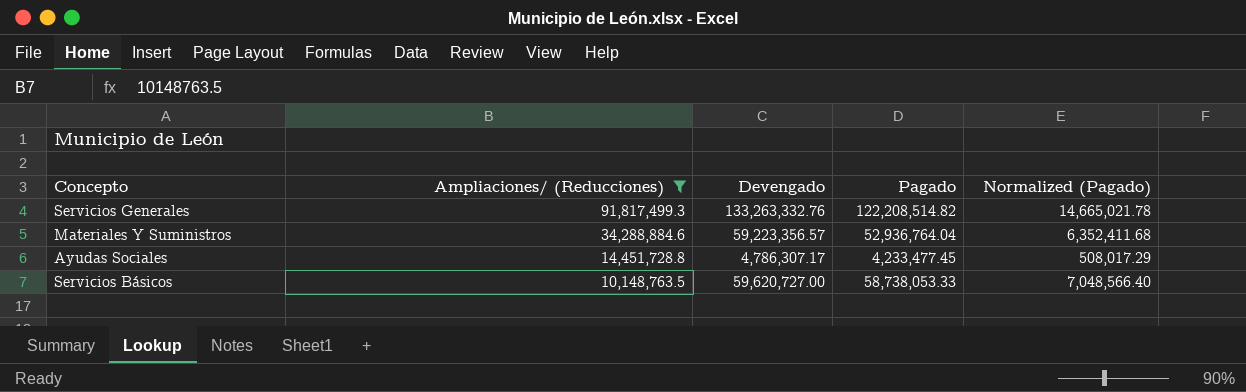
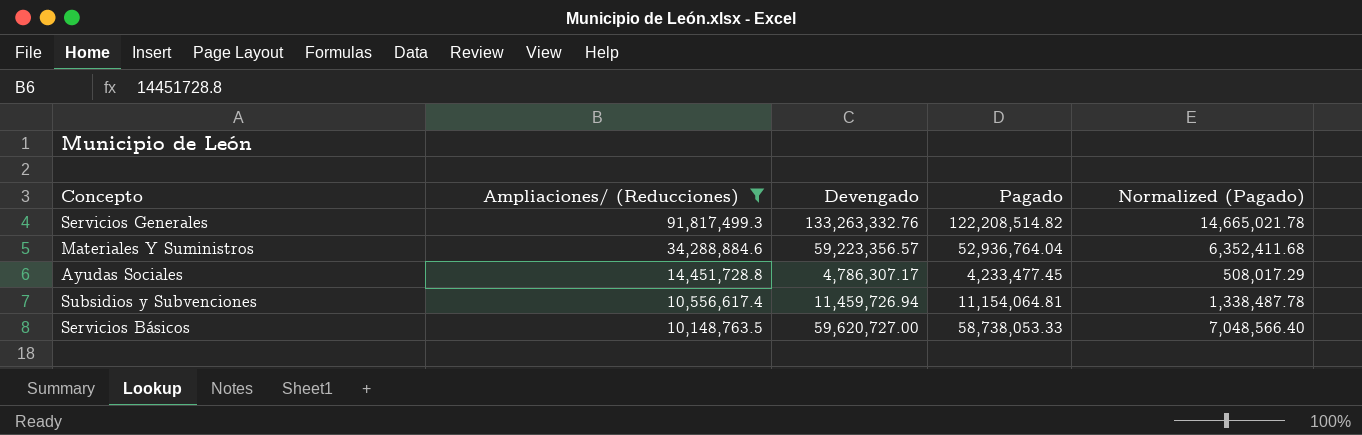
row Subsidios y Subvenciones: none -> 10,556,617.4 | 11,459,726.94 | 11,154,064.81 | 1,338,487.78

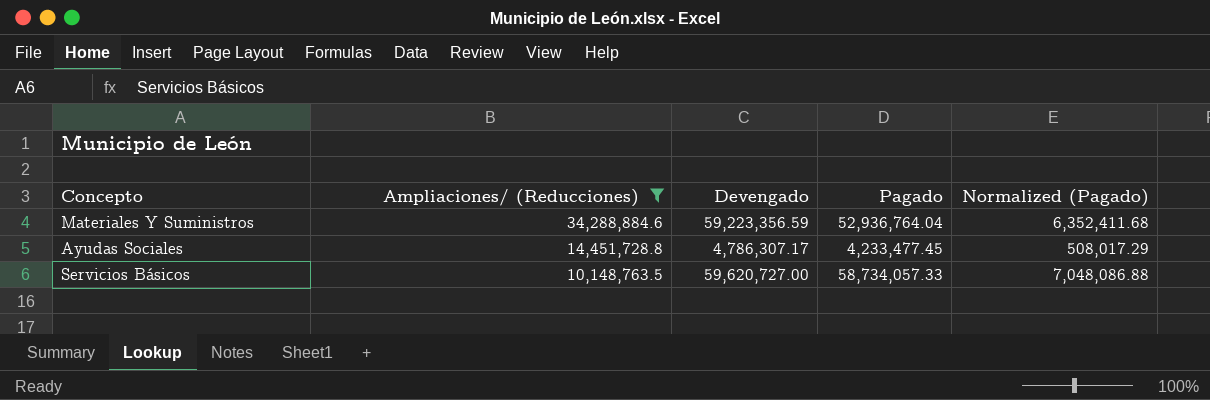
row Servicios Generales: 91,817,499.3 | 133,263,332.76 | 122,208,514.82 | 14,665,021.78 -> none
row Subsidios y Subvenciones: 10,556,617.4 | 11,459,726.94 | 11,154,064.81 | 1,338,487.78 -> none
Materiales Y Suministros | Devengado: 59,223,356.57 -> 59,223,356.59
Servicios Básicos | Pagado: 58,738,053.33 -> 58,734,057.33
Servicios Básicos | Normalized (Pagado): 7,048,566.40 -> 7,048,086.88

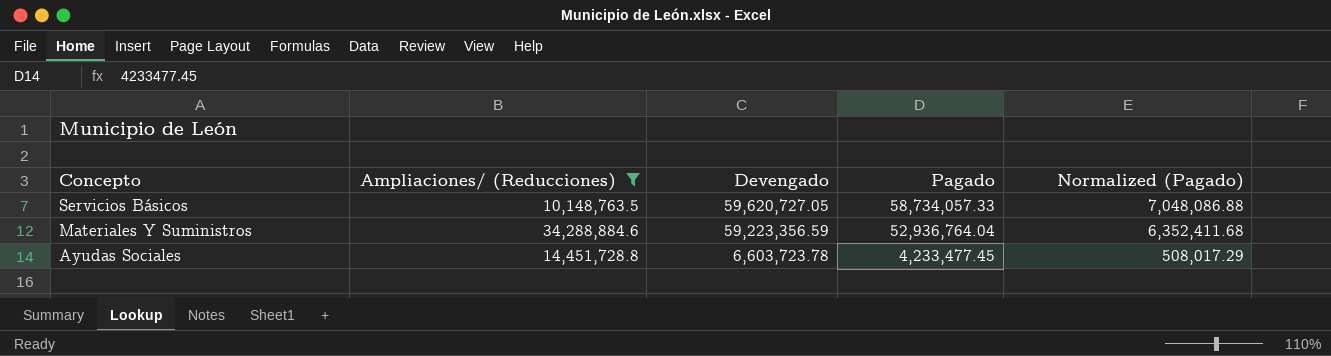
row order: Ampliaciones/ (Reducciones) descending -> Concepto descending
Servicios Básicos | Devengado: 59,620,727.00 -> 59,620,727.05
Ayudas Sociales | Devengado: 4,786,307.17 -> 6,603,723.78

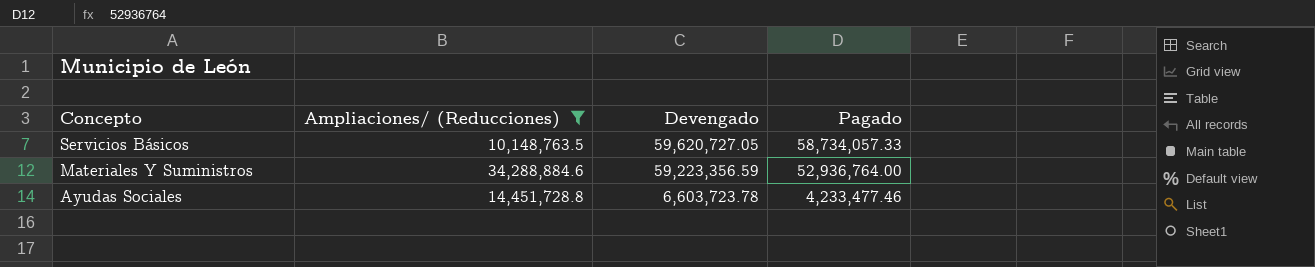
column Normalized (Pagado) | formula: [Pagado] * 0.12 -> none
Materiales Y Suministros | Pagado: 52,936,764.04 -> 52,936,764.00
Ayudas Sociales | Pagado: 4,233,477.45 -> 4,233,477.46

